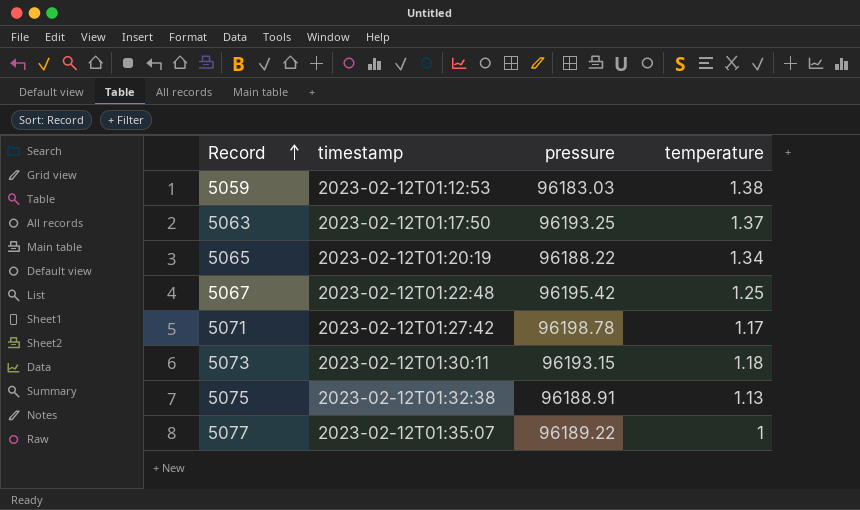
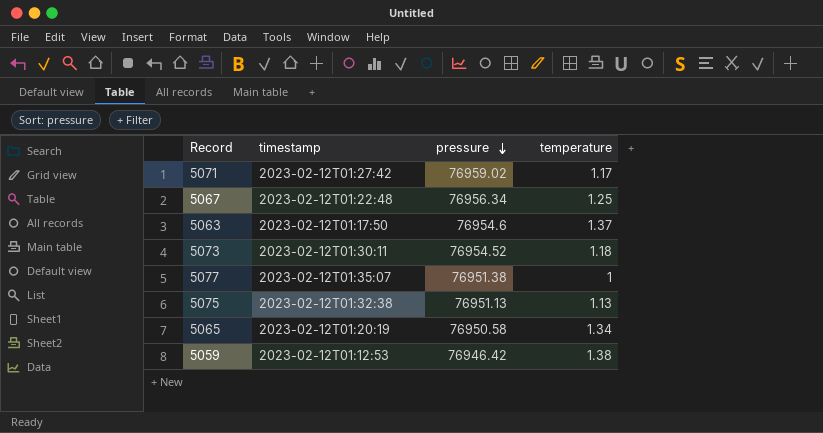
row order: Record ascending -> pressure descending
5071 | pressure: 96198.78 -> 76959.02
5067 | pressure: 96195.42 -> 76956.34
5063 | pressure: 96193.25 -> 76954.6
5073 | pressure: 96193.15 -> 76954.52
5077 | pressure: 96189.22 -> 76951.38
5075 | pressure: 96188.91 -> 76951.13
5065 | pressure: 96188.22 -> 76950.58
5059 | pressure: 96183.03 -> 76946.42

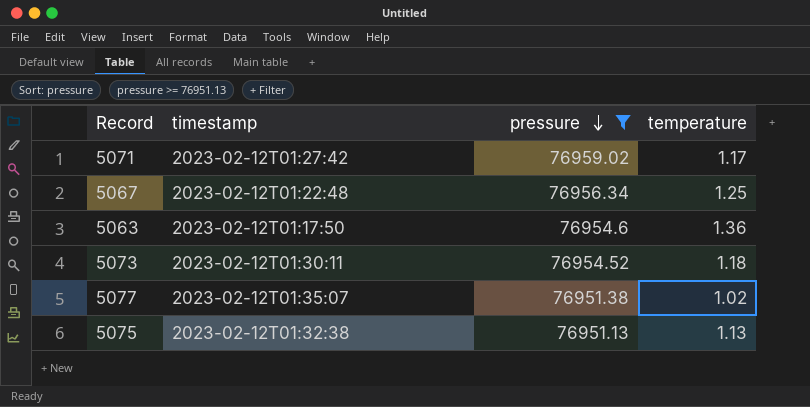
filter: none -> pressure >= 76951.13
5063 | temperature: 1.37 -> 1.36
5077 | temperature: 1 -> 1.02

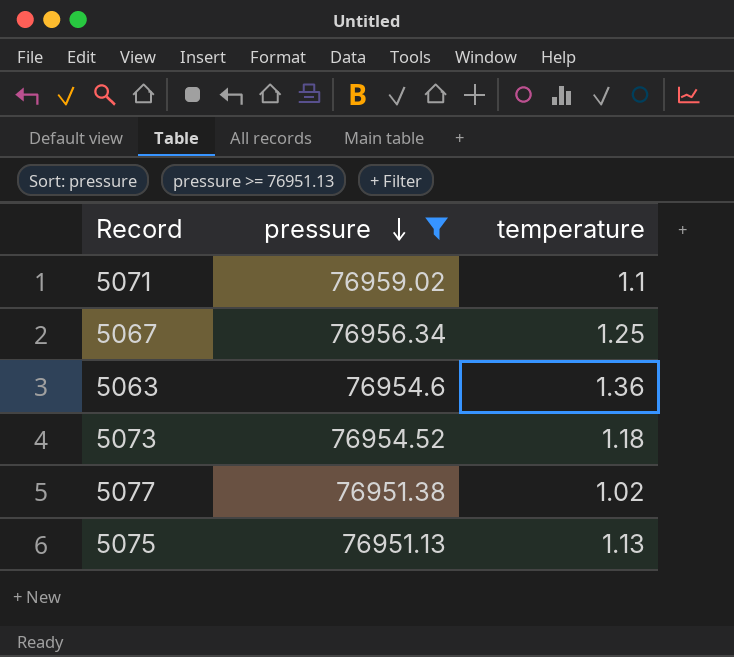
column timestamp | position: 2 -> none
5071 | temperature: 1.17 -> 1.1

